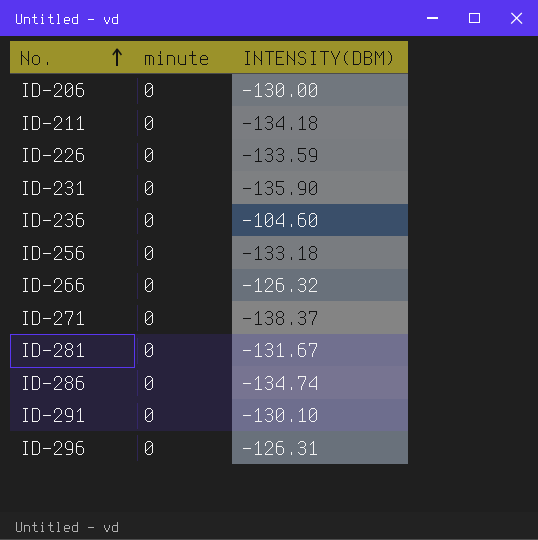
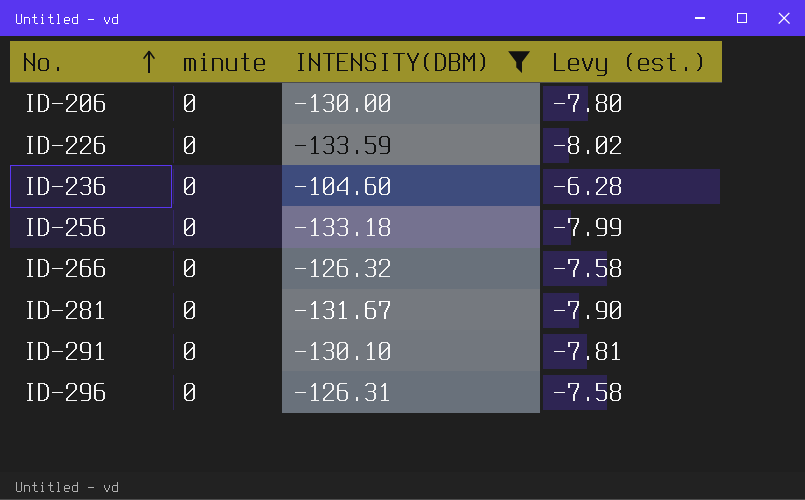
filter: none -> INTENSITY(DBM) >= -133.59
column Levy (est.) | formula: none -> [INTENSITY(DBM)] * 0.06

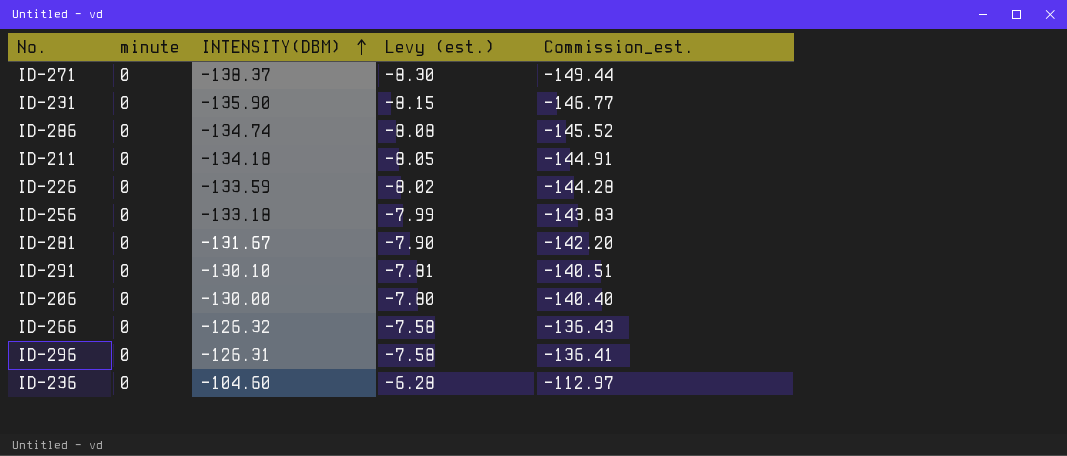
filter: INTENSITY(DBM) >= -133.59 -> none
row order: No. ascending -> INTENSITY(DBM) ascending
column Commission_est. | formula: none -> [INTENSITY(DBM)] * 1.08

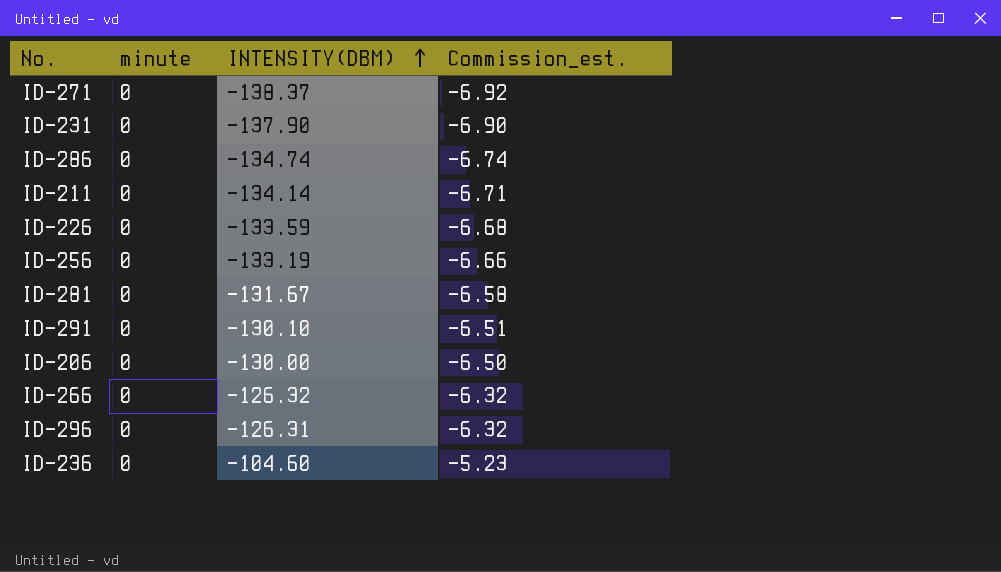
column Levy (est.) | formula: [INTENSITY(DBM)] * 0.06 -> none
column Commission_est. | formula: [INTENSITY(DBM)] * 1.08 -> [INTENSITY(DBM)] * 0.05
ID-231 | INTENSITY(DBM): -135.90 -> -137.90
ID-211 | INTENSITY(DBM): -134.18 -> -134.14
ID-256 | INTENSITY(DBM): -133.18 -> -133.19

